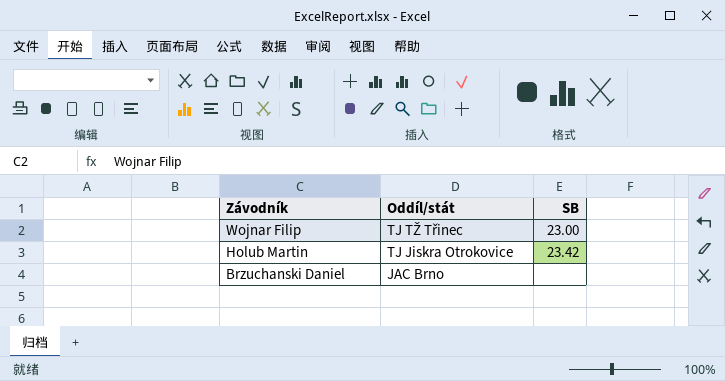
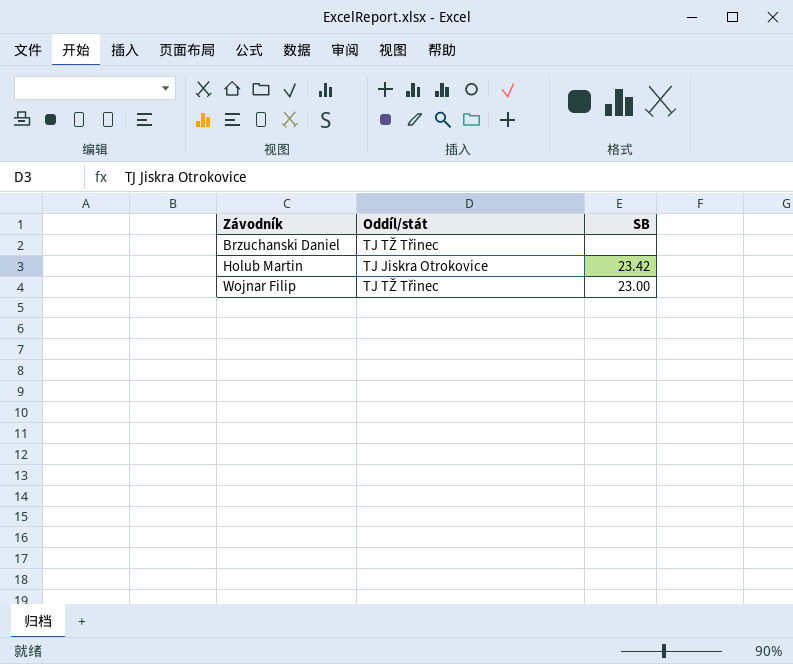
row order: Závodník descending -> Závodník ascending
Brzuchanski Daniel | Oddíl/stát: JAC Brno -> TJ TŽ Třinec

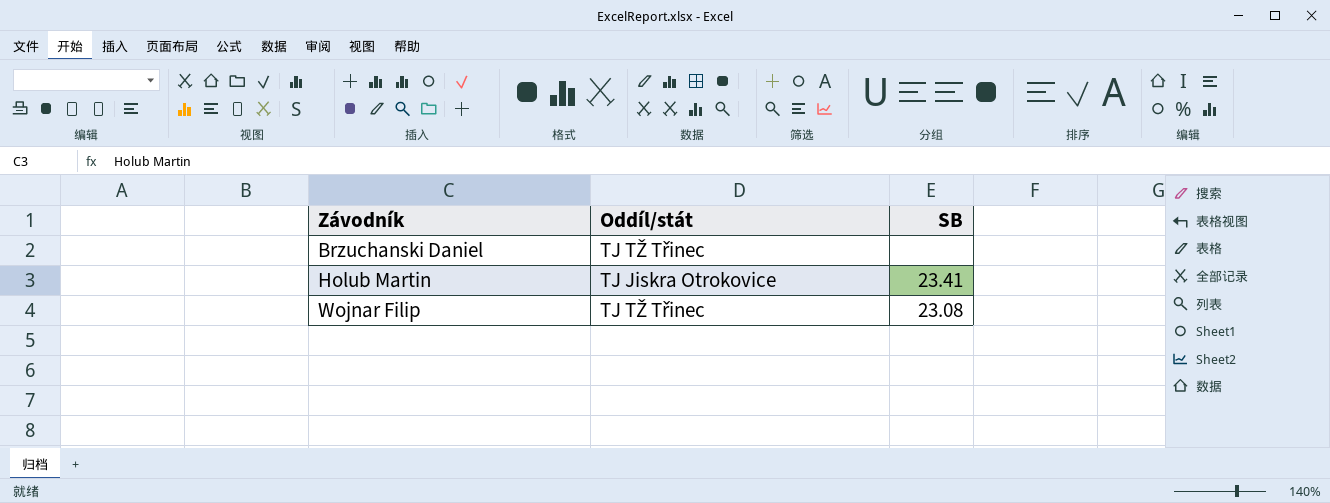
Holub Martin | SB: 23.42 -> 23.41
Wojnar Filip | SB: 23.00 -> 23.08

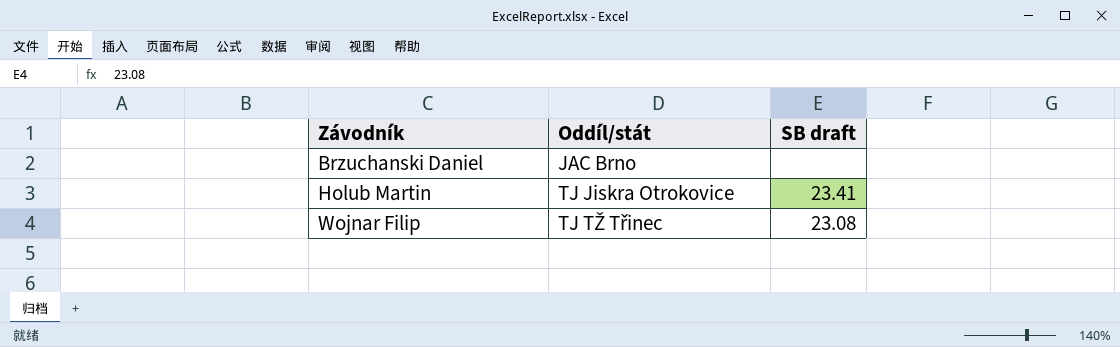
column name: SB -> SB draft
Brzuchanski Daniel | Oddíl/stát: TJ TŽ Třinec -> JAC Brno

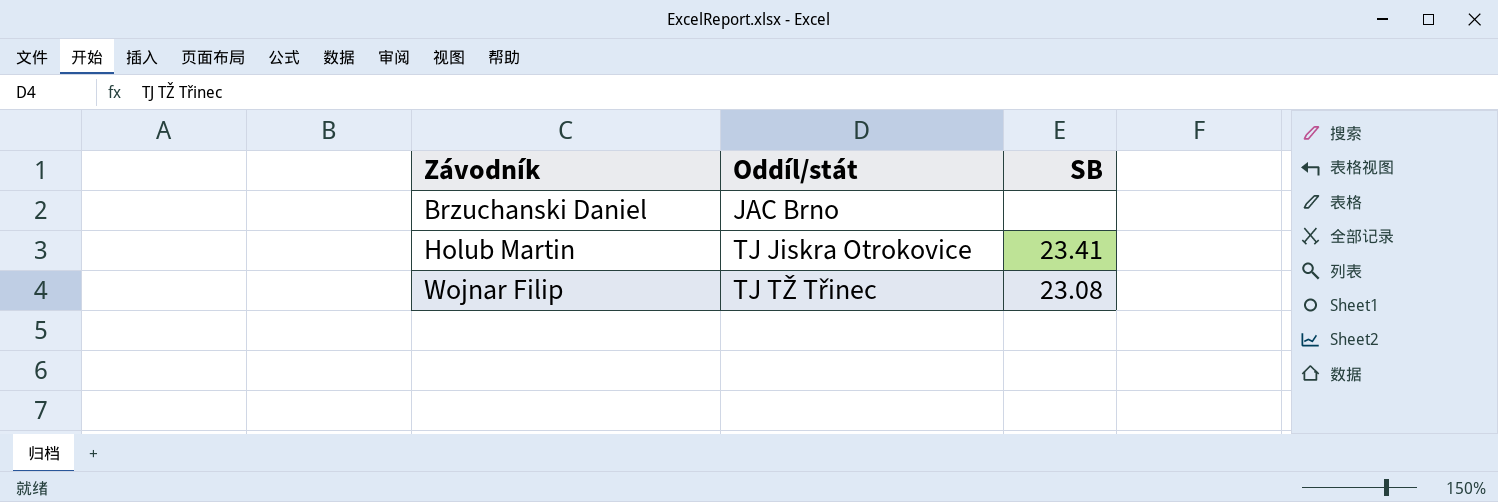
column name: SB draft -> SB

